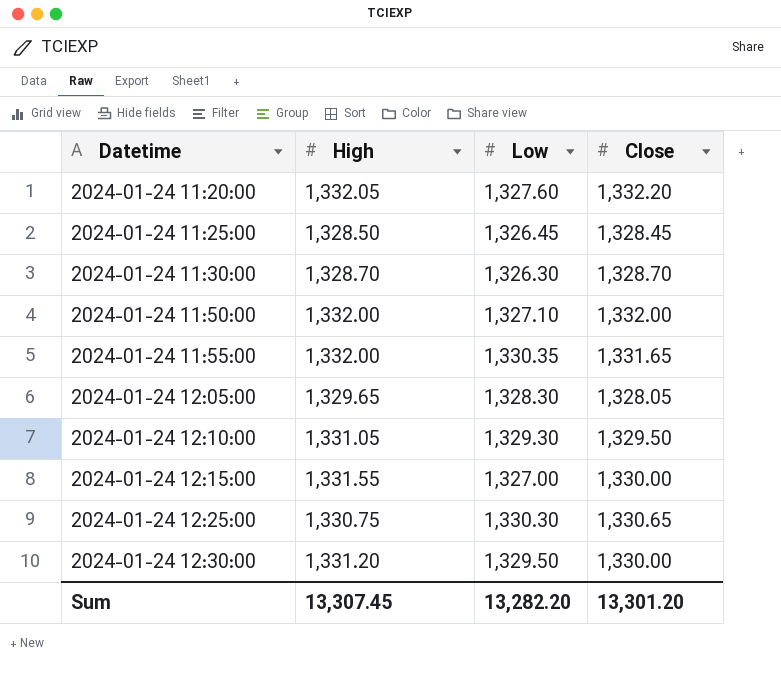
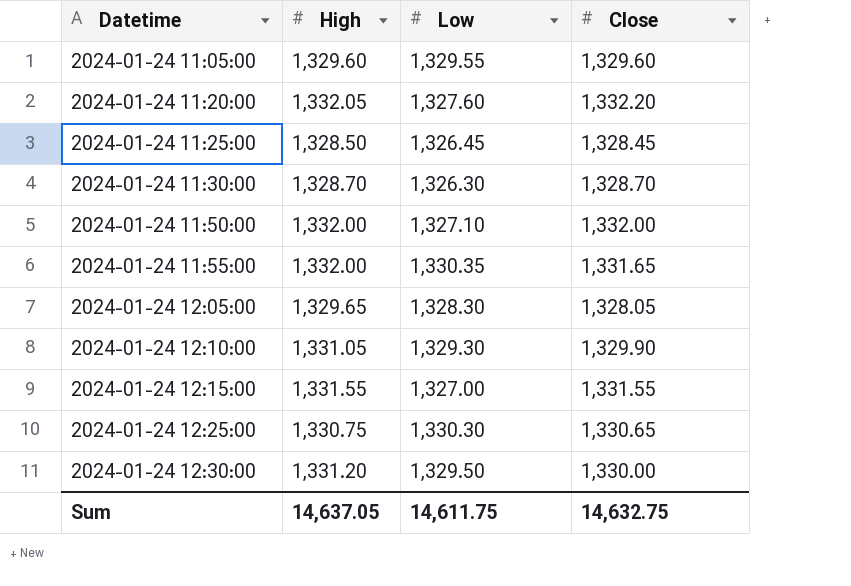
row 2024-01-24 11:05:00: none -> 1,329.60 | 1,329.55 | 1,329.60
2024-01-24 12:10:00 | Close: 1,329.50 -> 1,329.90
2024-01-24 12:15:00 | Close: 1,330.00 -> 1,331.55
Sum | High: 13,307.45 -> 14,637.05
Sum | Low: 13,282.20 -> 14,611.75
Sum | Close: 13,301.20 -> 14,632.75

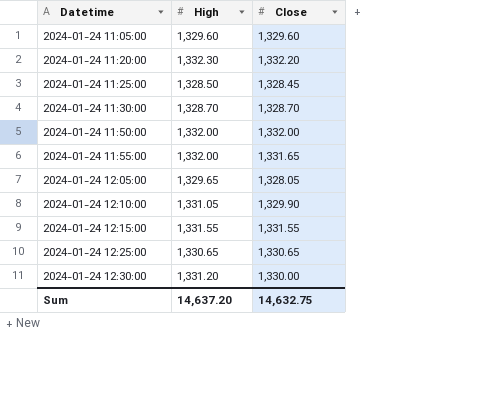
column Low | position: 3 -> none
2024-01-24 11:20:00 | High: 1,332.05 -> 1,332.30
2024-01-24 12:25:00 | High: 1,330.75 -> 1,330.65
Sum | High: 14,637.05 -> 14,637.20

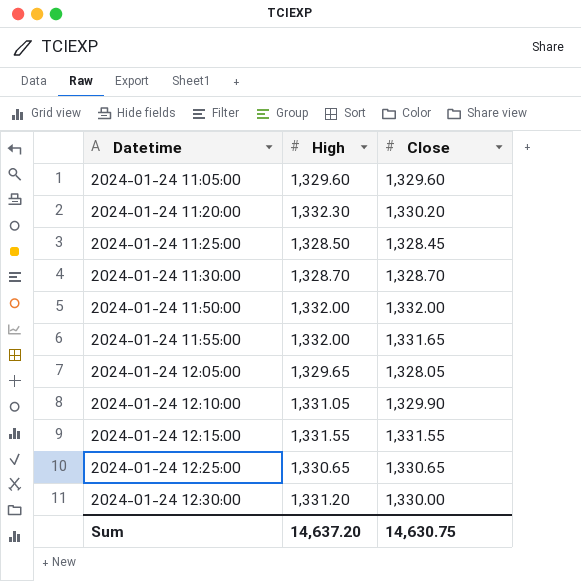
2024-01-24 11:20:00 | Close: 1,332.20 -> 1,330.20
Sum | Close: 14,632.75 -> 14,630.75

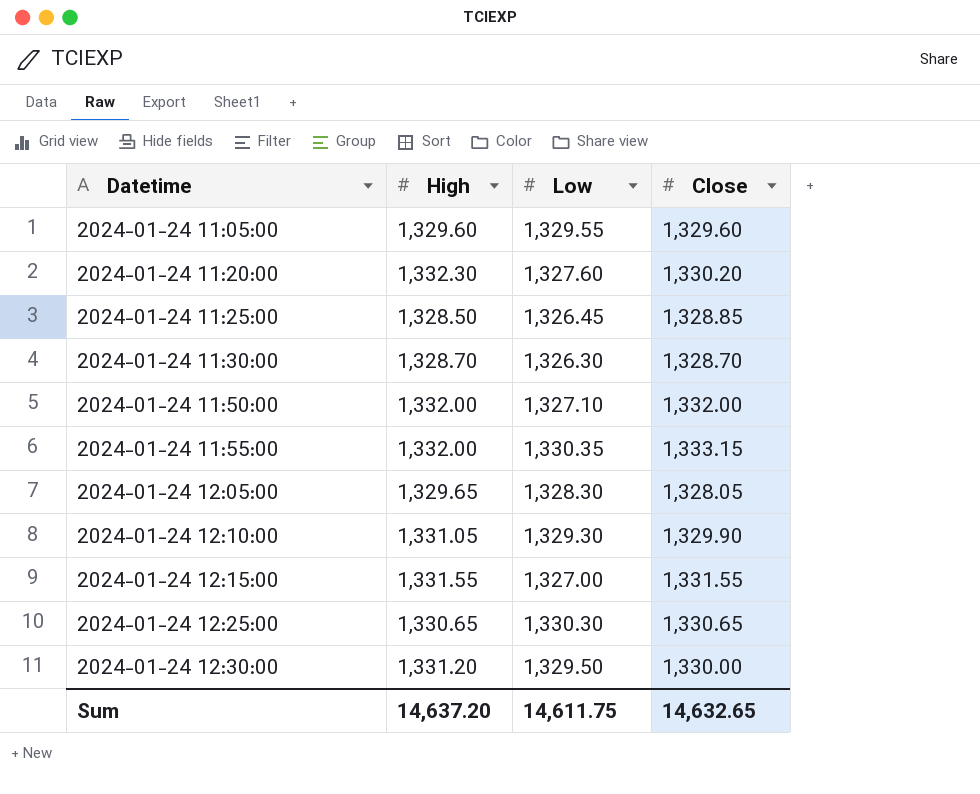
column Low | position: none -> 3
2024-01-24 11:25:00 | Close: 1,328.45 -> 1,328.85
2024-01-24 11:55:00 | Close: 1,331.65 -> 1,333.15
Sum | Close: 14,630.75 -> 14,632.65

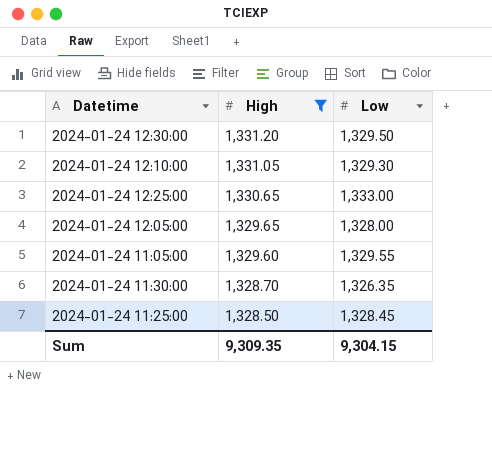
filter: none -> High <= 1,331.20
row order: Datetime ascending -> High descending
column Close | position: 4 -> none
2024-01-24 12:25:00 | Low: 1,330.30 -> 1,333.00
2024-01-24 12:05:00 | Low: 1,328.30 -> 1,328.00
2024-01-24 11:30:00 | Low: 1,326.30 -> 1,326.35
2024-01-24 11:25:00 | Low: 1,326.45 -> 1,328.45
Sum | High: 14,637.20 -> 9,309.35
Sum | Low: 14,611.75 -> 9,304.15

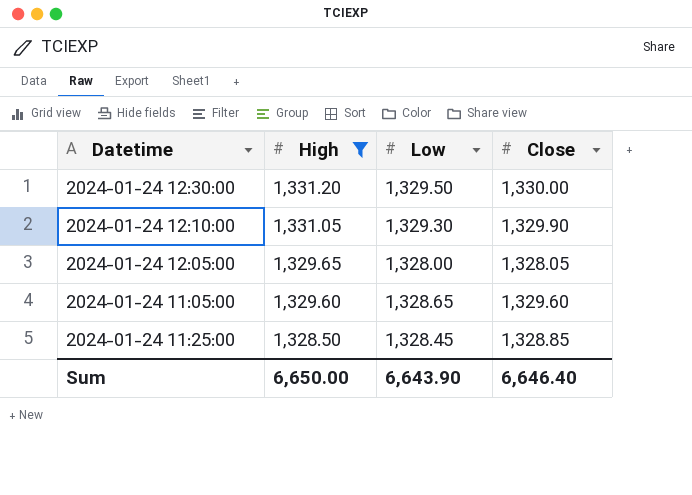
column Close | position: none -> 4
row 2024-01-24 12:25:00: 1,330.65 | 1,333.00 -> none
row 2024-01-24 11:30:00: 1,328.70 | 1,326.35 -> none
2024-01-24 11:05:00 | Low: 1,329.55 -> 1,328.65
Sum | High: 9,309.35 -> 6,650.00
Sum | Low: 9,304.15 -> 6,643.90

